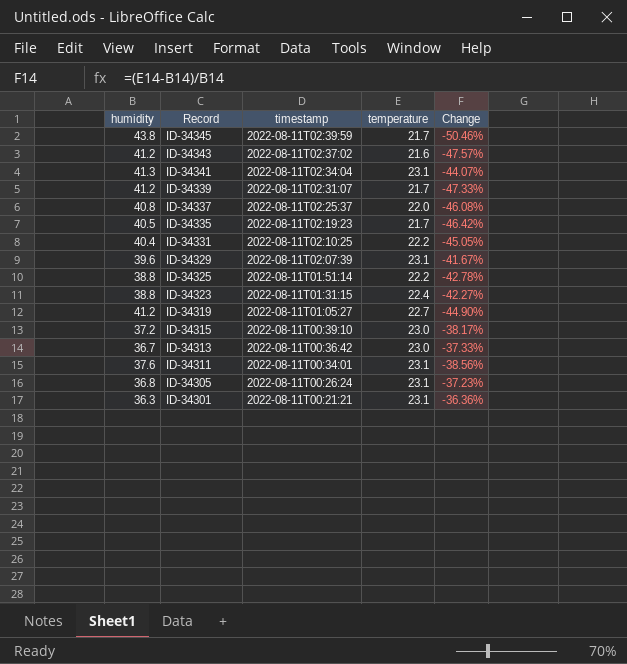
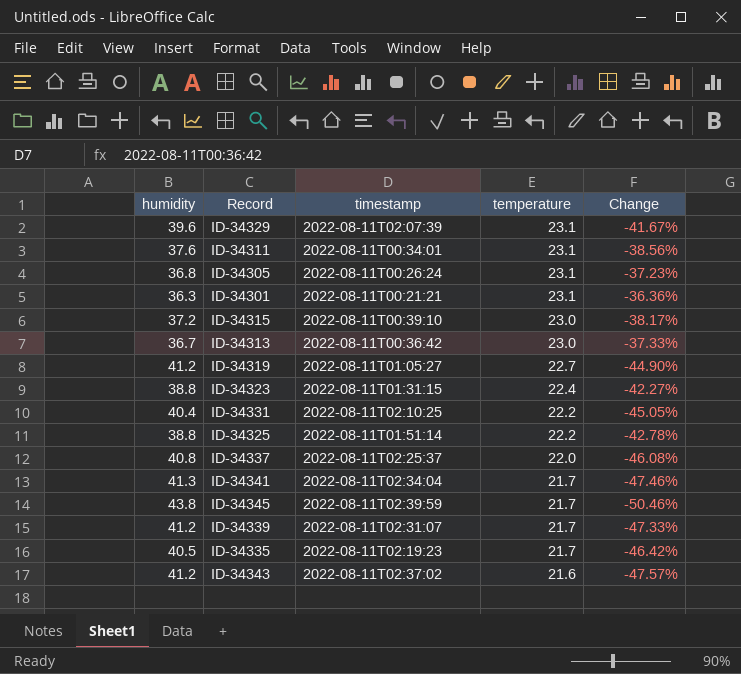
row order: Record descending -> temperature descending
ID-34341 | temperature: 23.1 -> 21.7
ID-34341 | Change: -44.07% -> -47.46%

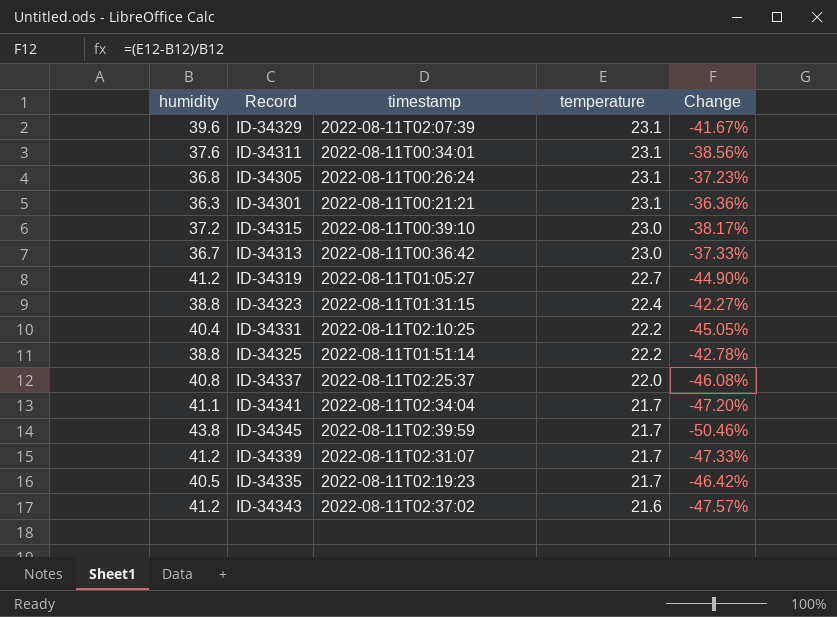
ID-34341 | humidity: 41.3 -> 41.1
ID-34341 | Change: -47.46% -> -47.20%

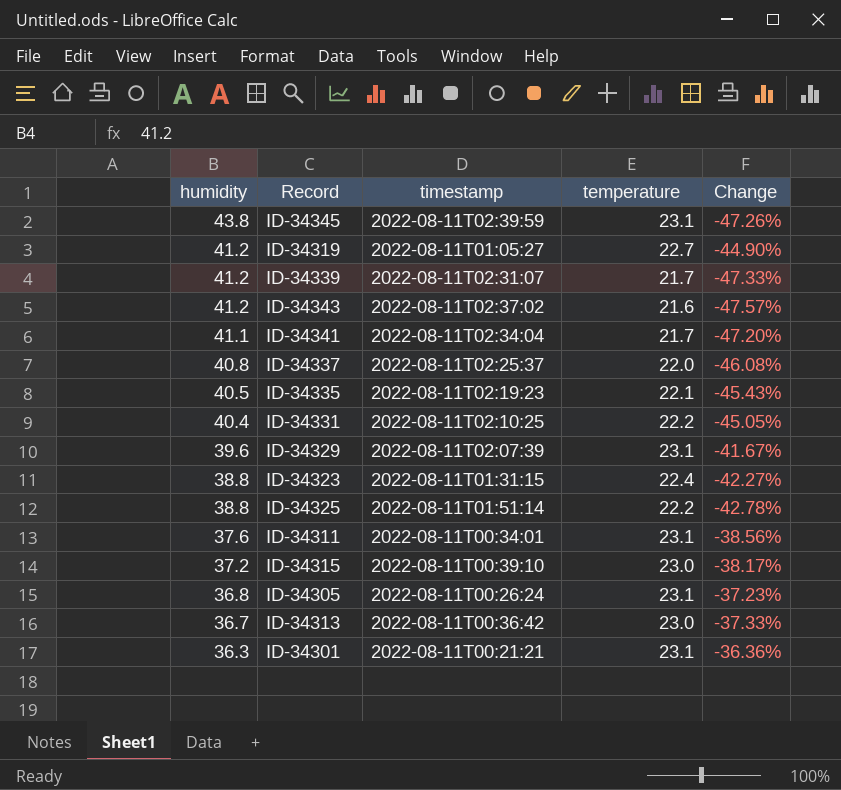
row order: temperature descending -> humidity descending
ID-34345 | temperature: 21.7 -> 23.1
ID-34345 | Change: -50.46% -> -47.26%
ID-34335 | temperature: 21.7 -> 22.1
ID-34335 | Change: -46.42% -> -45.43%

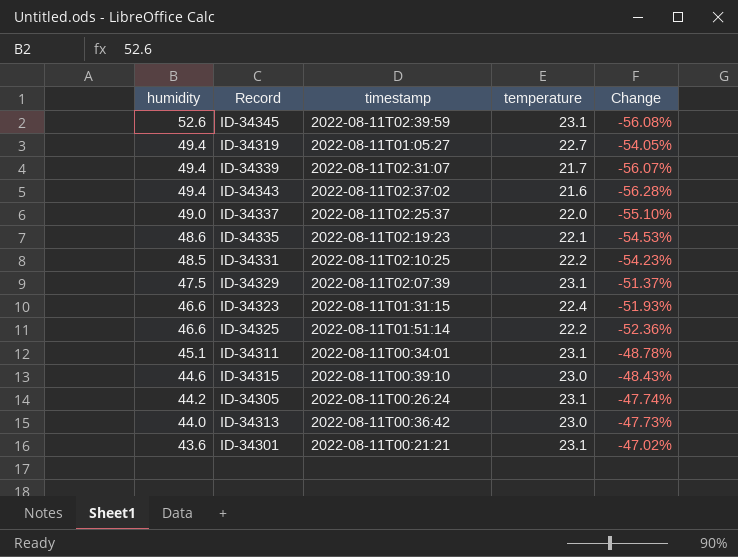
row ID-34341: 41.1 | 2022-08-11T02:34:04 | 21.7 | -47.20% -> none
ID-34345 | humidity: 43.8 -> 52.6
ID-34345 | Change: -47.26% -> -56.08%
ID-34319 | humidity: 41.2 -> 49.4
ID-34319 | Change: -44.90% -> -54.05%
ID-34339 | humidity: 41.2 -> 49.4
ID-34339 | Change: -47.33% -> -56.07%
ID-34343 | humidity: 41.2 -> 49.4
ID-34343 | Change: -47.57% -> -56.28%
ID-34337 | humidity: 40.8 -> 49.0
ID-34337 | Change: -46.08% -> -55.10%
ID-34335 | humidity: 40.5 -> 48.6
ID-34335 | Change: -45.43% -> -54.53%
ID-34331 | humidity: 40.4 -> 48.5
ID-34331 | Change: -45.05% -> -54.23%
ID-34329 | humidity: 39.6 -> 47.5
ID-34329 | Change: -41.67% -> -51.37%
ID-34323 | humidity: 38.8 -> 46.6
ID-34323 | Change: -42.27% -> -51.93%
ID-34325 | humidity: 38.8 -> 46.6
ID-34325 | Change: -42.78% -> -52.36%
ID-34311 | humidity: 37.6 -> 45.1
ID-34311 | Change: -38.56% -> -48.78%
ID-34315 | humidity: 37.2 -> 44.6
ID-34315 | Change: -38.17% -> -48.43%
ID-34305 | humidity: 36.8 -> 44.2
ID-34305 | Change: -37.23% -> -47.74%
ID-34313 | humidity: 36.7 -> 44.0
ID-34313 | Change: -37.33% -> -47.73%
ID-34301 | humidity: 36.3 -> 43.6
ID-34301 | Change: -36.36% -> -47.02%

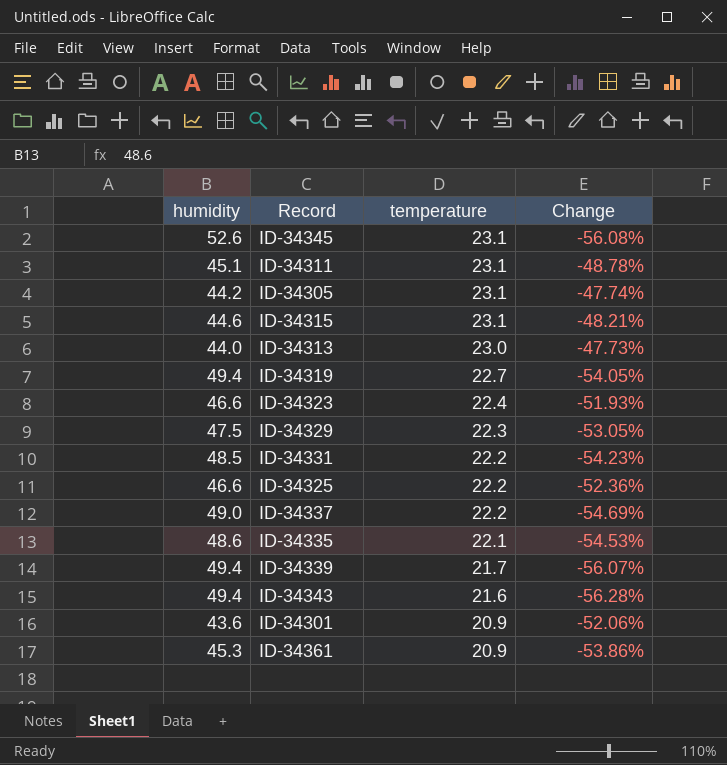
row order: humidity descending -> temperature descending
column timestamp | position: 3 -> none
ID-34315 | temperature: 23.0 -> 23.1
ID-34315 | Change: -48.43% -> -48.21%
ID-34329 | temperature: 23.1 -> 22.3
ID-34329 | Change: -51.37% -> -53.05%
ID-34337 | temperature: 22.0 -> 22.2
ID-34337 | Change: -55.10% -> -54.69%
ID-34301 | temperature: 23.1 -> 20.9
ID-34301 | Change: -47.02% -> -52.06%
row ID-34361: none -> 45.3 | 20.9 | -53.86%

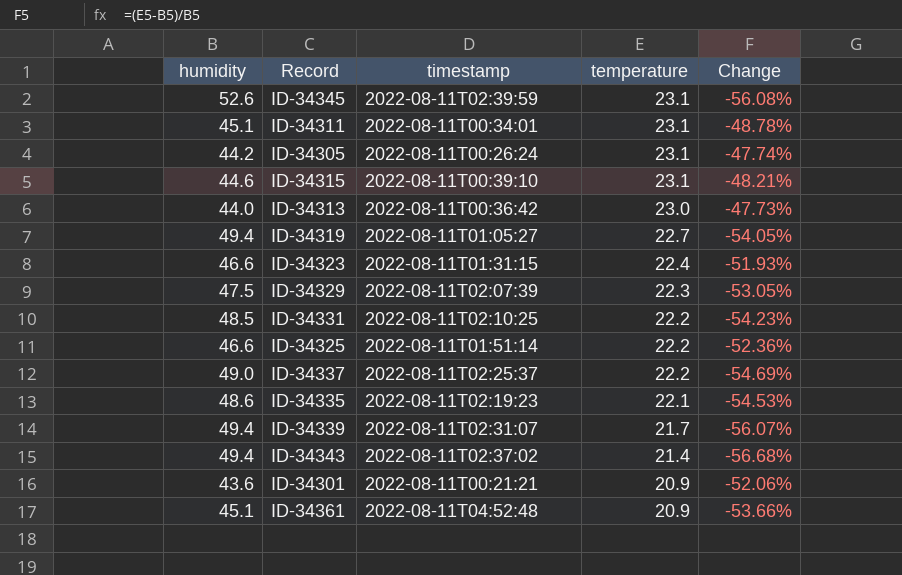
column timestamp | position: none -> 3
ID-34343 | temperature: 21.6 -> 21.4
ID-34343 | Change: -56.28% -> -56.68%
ID-34361 | humidity: 45.3 -> 45.1
ID-34361 | Change: -53.86% -> -53.66%

